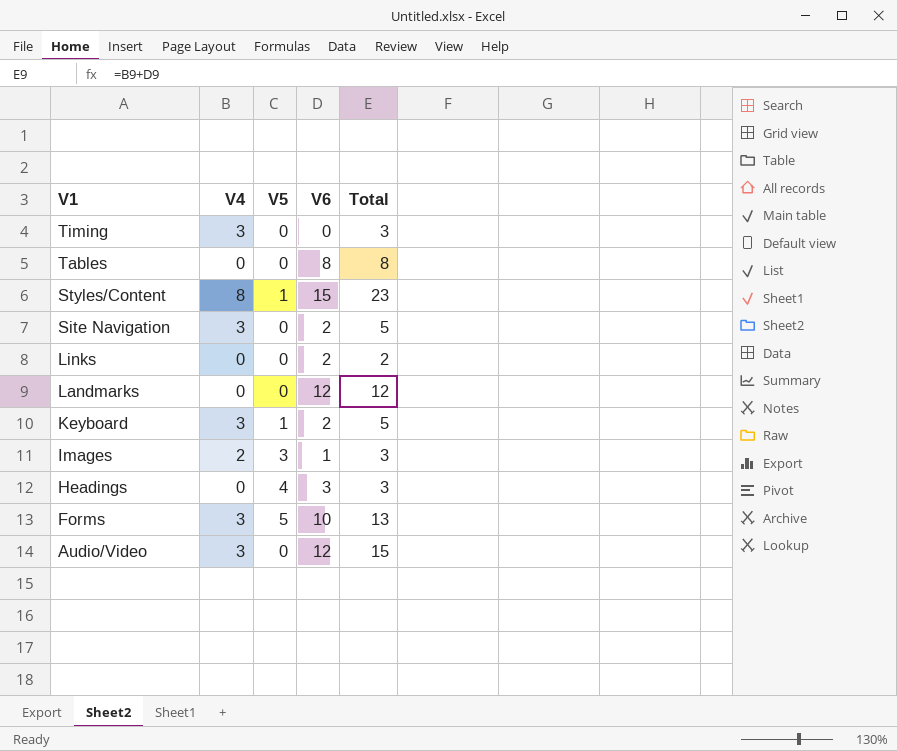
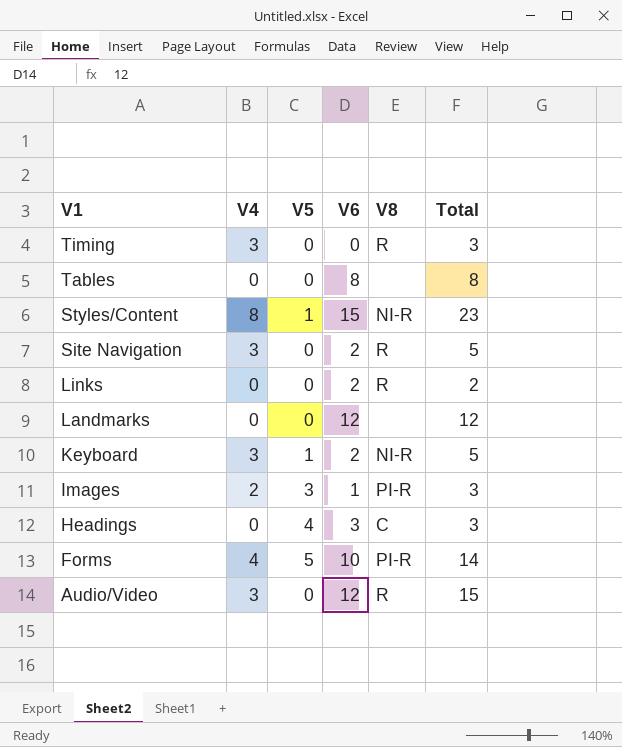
column V8 | position: none -> 5
Forms | V4: 3 -> 4
Forms | Total: 13 -> 14

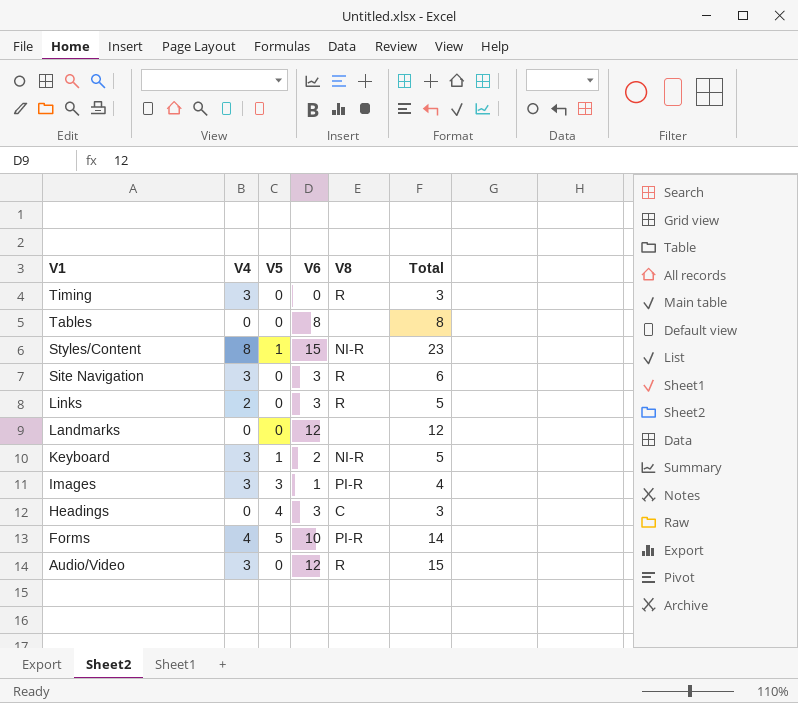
Site Navigation | V6: 2 -> 3
Site Navigation | Total: 5 -> 6
Links | V4: 0 -> 2
Links | V6: 2 -> 3
Links | Total: 2 -> 5
Images | V4: 2 -> 3
Images | Total: 3 -> 4

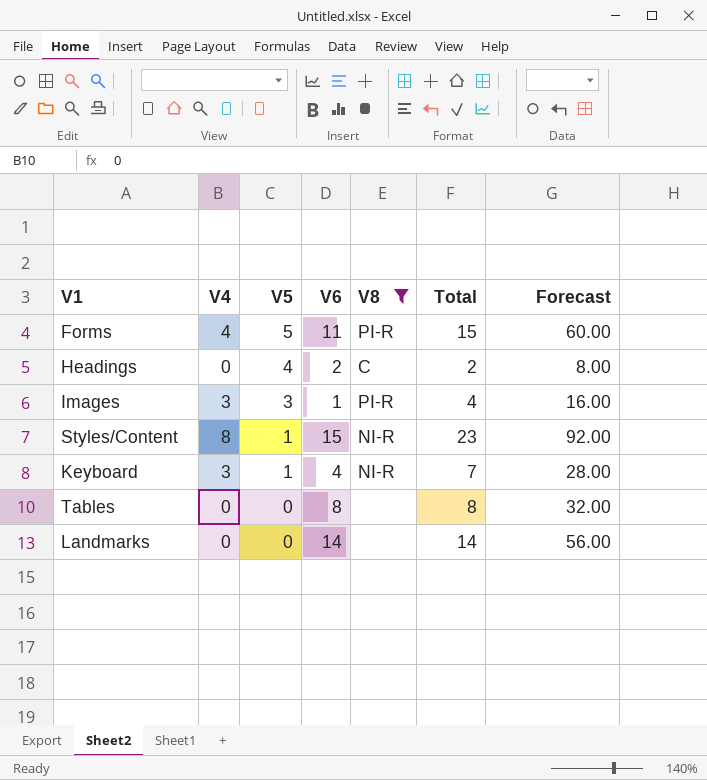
filter: none -> V8 != R
row order: V1 descending -> V5 descending
column Forecast | formula: none -> [Total] * 4
Forms | V6: 10 -> 11
Forms | Total: 14 -> 15
Headings | V6: 3 -> 2
Headings | Total: 3 -> 2
Keyboard | V6: 2 -> 4
Keyboard | Total: 5 -> 7
Landmarks | V6: 12 -> 14
Landmarks | Total: 12 -> 14

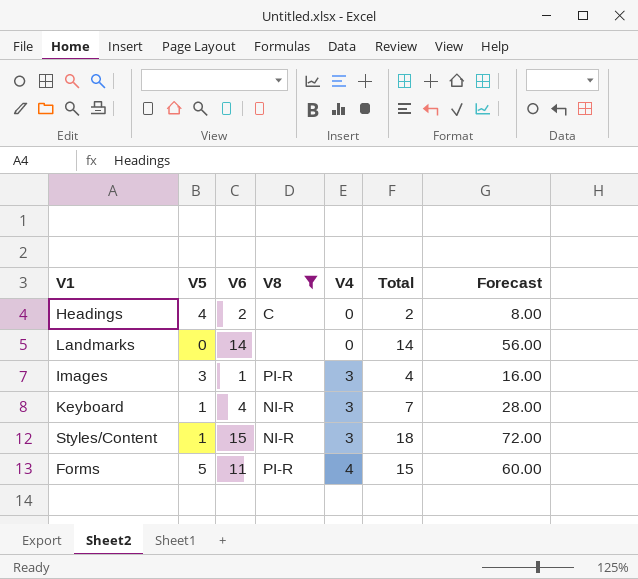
row order: V5 descending -> V4 ascending
column V4 | position: 2 -> 5
row Tables: 0 | 0 | 8 | none | 8 | 32.00 -> none
Styles/Content | V4: 8 -> 3
Styles/Content | Total: 23 -> 18
Styles/Content | Forecast: 92.00 -> 72.00

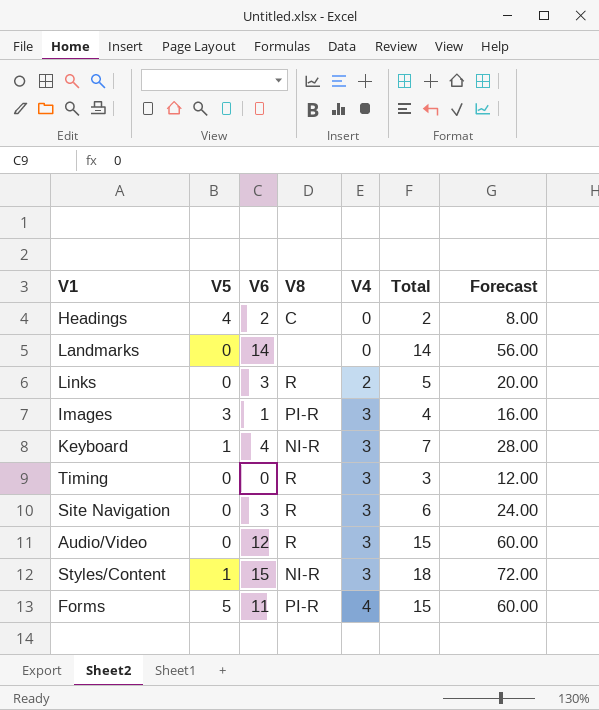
filter: V8 != R -> none

